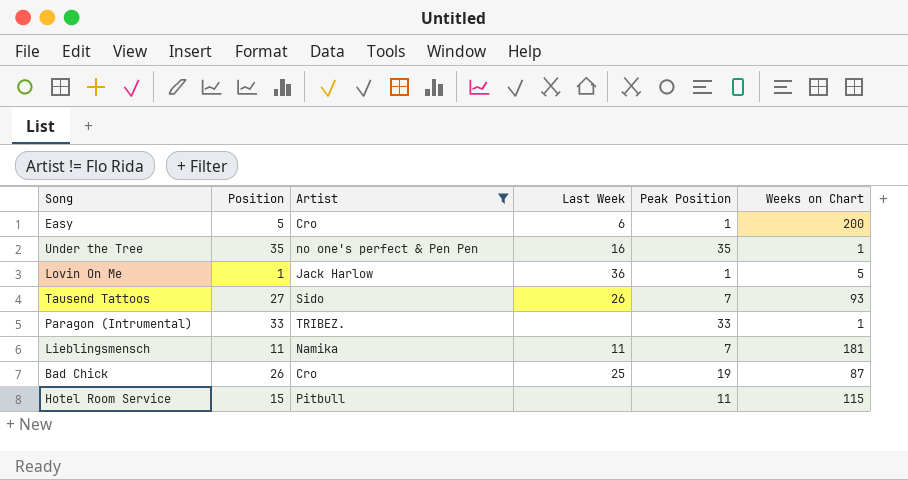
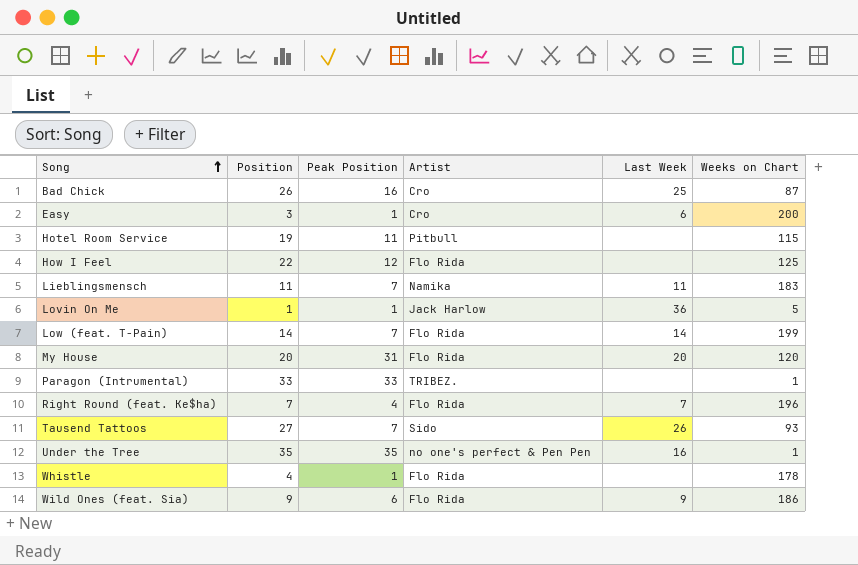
filter: Artist != Flo Rida -> none
row order: none -> Song ascending
column Peak Position | position: 5 -> 3
Bad Chick | Peak Position: 19 -> 16
Easy | Position: 5 -> 3
Hotel Room Service | Position: 15 -> 19
Lieblingsmensch | Weeks on Chart: 181 -> 183

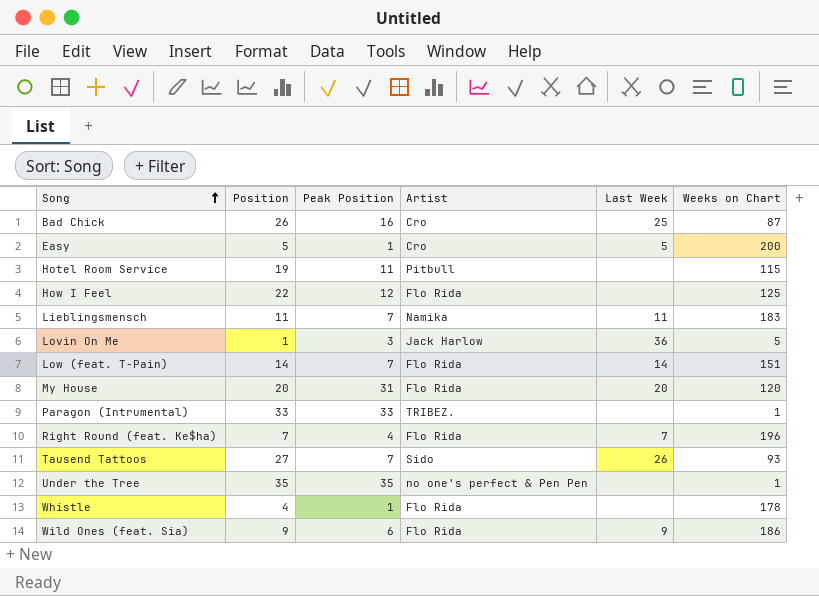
Easy | Position: 3 -> 5
Easy | Last Week: 6 -> 5
Lovin On Me | Peak Position: 1 -> 3
Low (feat. T-Pain) | Weeks on Chart: 199 -> 151
Under the Tree | Last Week: 16 -> none

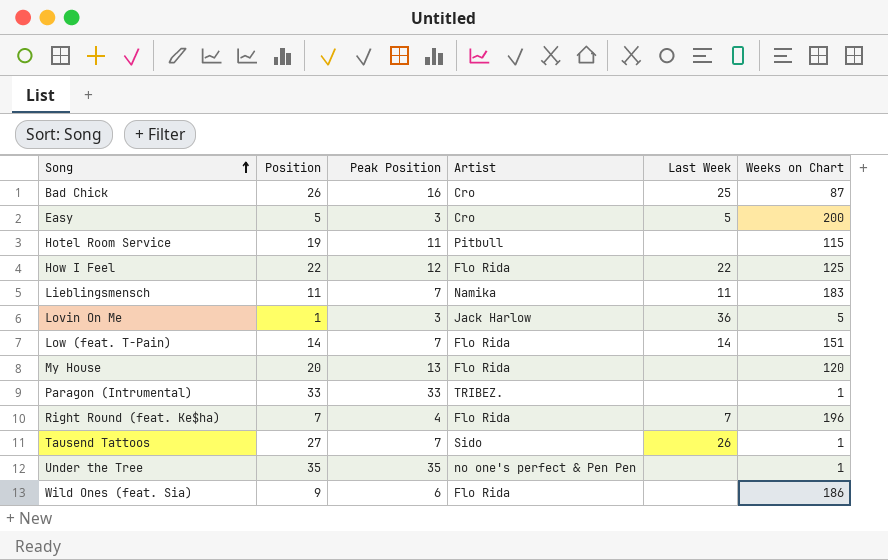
row Whistle: 4 | 1 | Flo Rida | none | 178 -> none
Easy | Peak Position: 1 -> 3
How I Feel | Last Week: none -> 22
My House | Peak Position: 31 -> 13
My House | Last Week: 20 -> none
Tausend Tattoos | Weeks on Chart: 93 -> 1
Wild Ones (feat. Sia) | Last Week: 9 -> none

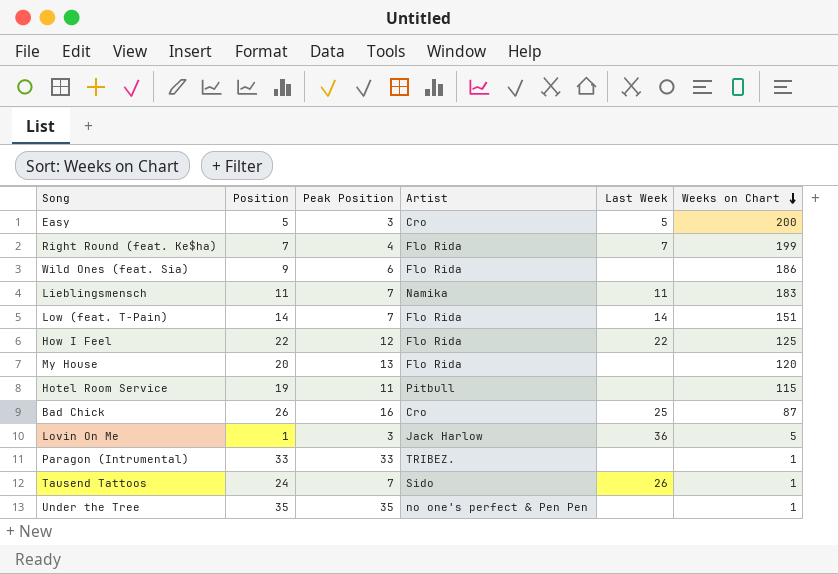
row order: Song ascending -> Weeks on Chart descending
Right Round (feat. Ke$ha) | Weeks on Chart: 196 -> 199
Tausend Tattoos | Position: 27 -> 24

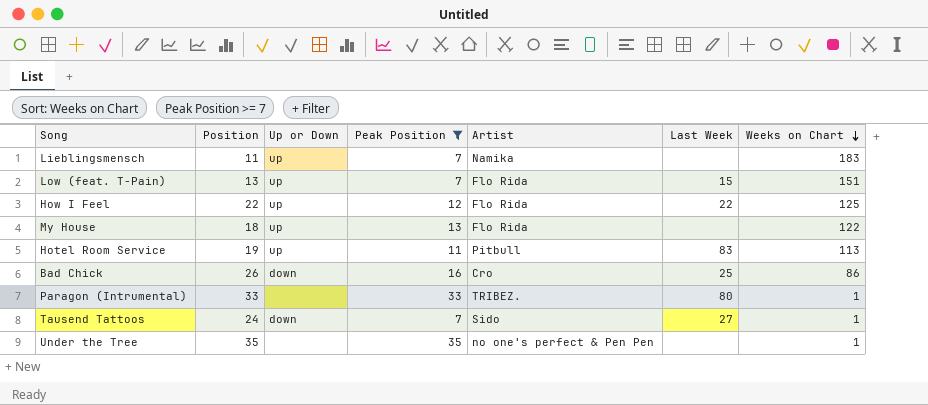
filter: none -> Peak Position >= 7
column Up or Down | position: none -> 3
Lieblingsmensch | Last Week: 11 -> none
Low (feat. T-Pain) | Position: 14 -> 13
Low (feat. T-Pain) | Last Week: 14 -> 15
My House | Position: 20 -> 18
My House | Weeks on Chart: 120 -> 122
Hotel Room Service | Last Week: none -> 83
Hotel Room Service | Weeks on Chart: 115 -> 113
Bad Chick | Weeks on Chart: 87 -> 86
Paragon (Intrumental) | Last Week: none -> 80
Tausend Tattoos | Last Week: 26 -> 27

